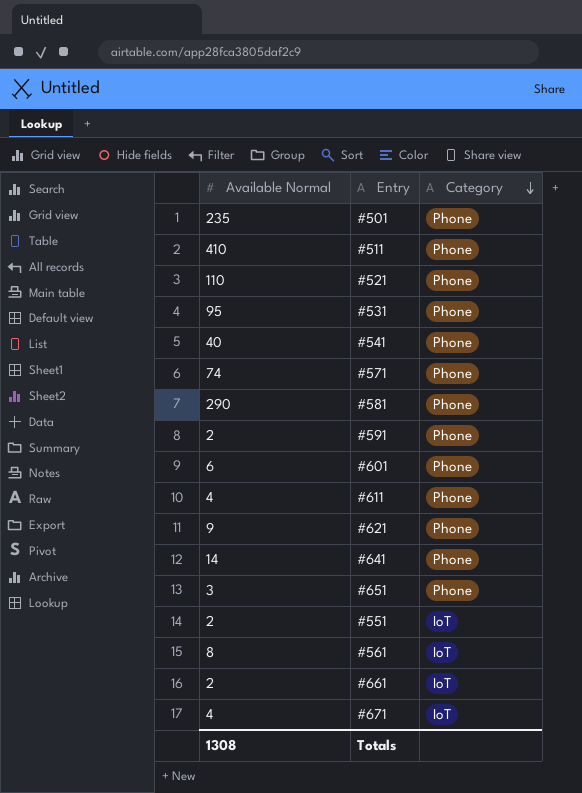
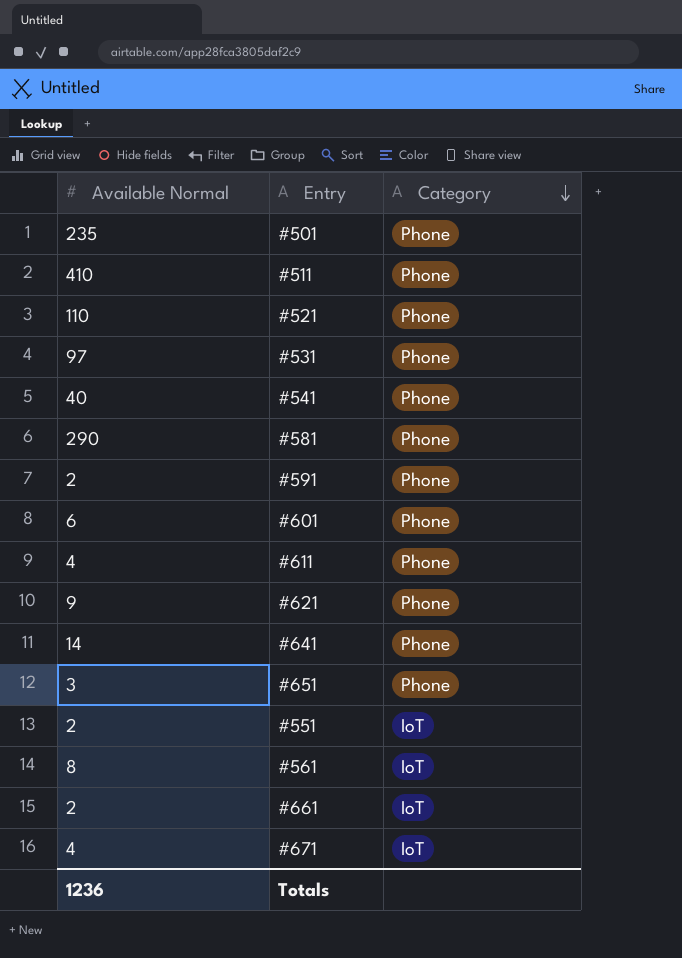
row #571: 74 | Phone -> none
#531 | Available Normal: 95 -> 97
Totals | Available Normal: 1308 -> 1236

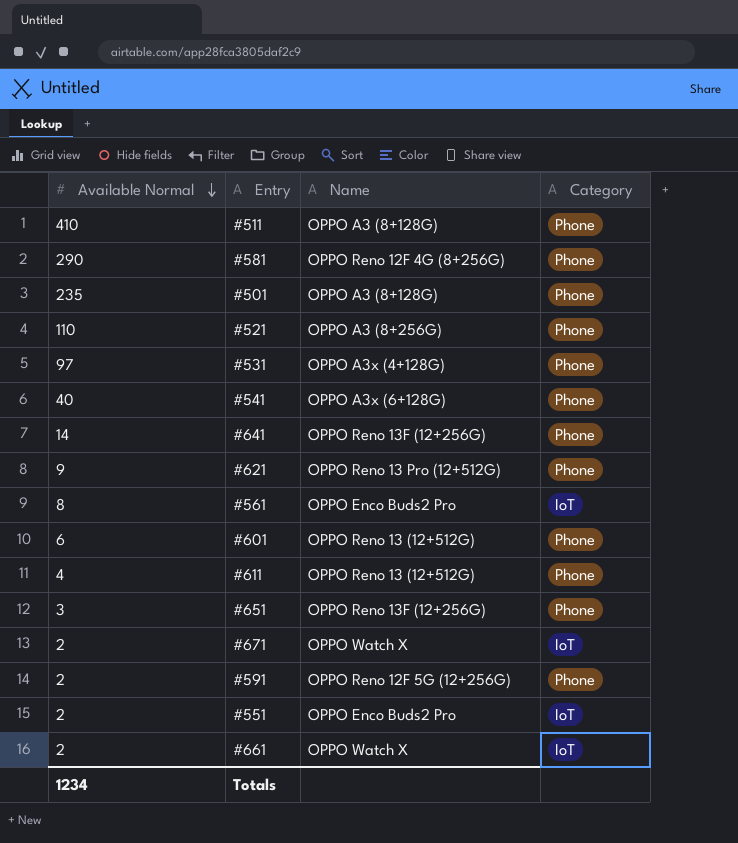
row order: Category descending -> Available Normal descending
column Name | position: none -> 3
#671 | Available Normal: 4 -> 2
Totals | Available Normal: 1236 -> 1234

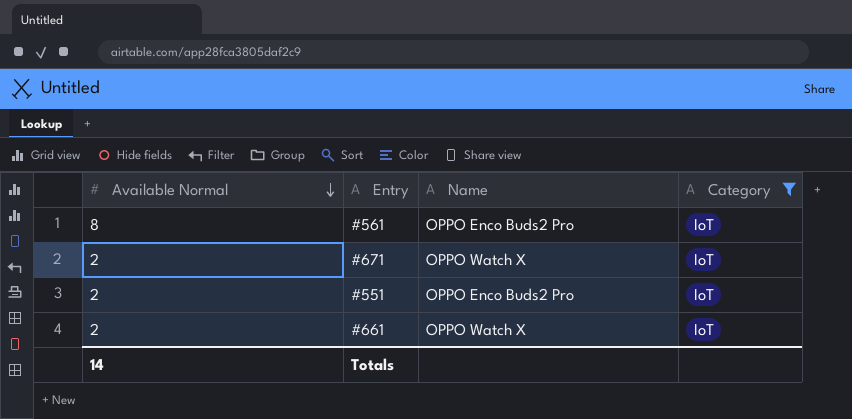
filter: none -> Category = IoT
Totals | Available Normal: 1234 -> 14

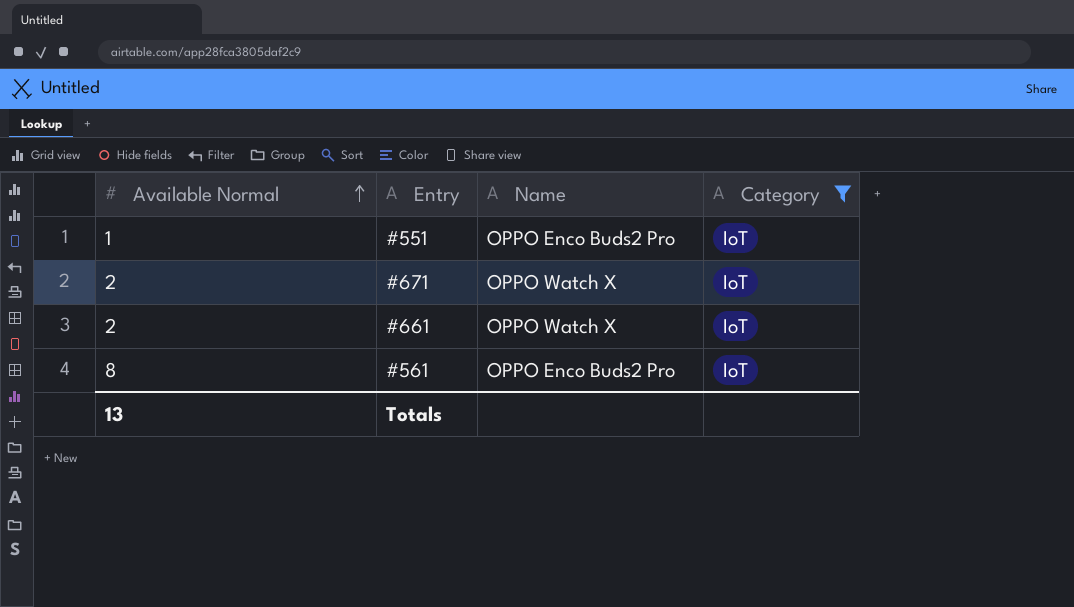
row order: Available Normal descending -> Available Normal ascending
#551 | Available Normal: 2 -> 1
Totals | Available Normal: 14 -> 13

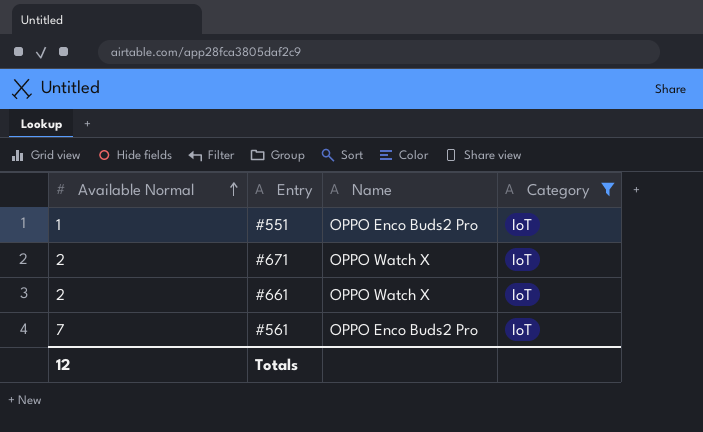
#561 | Available Normal: 8 -> 7
Totals | Available Normal: 13 -> 12

